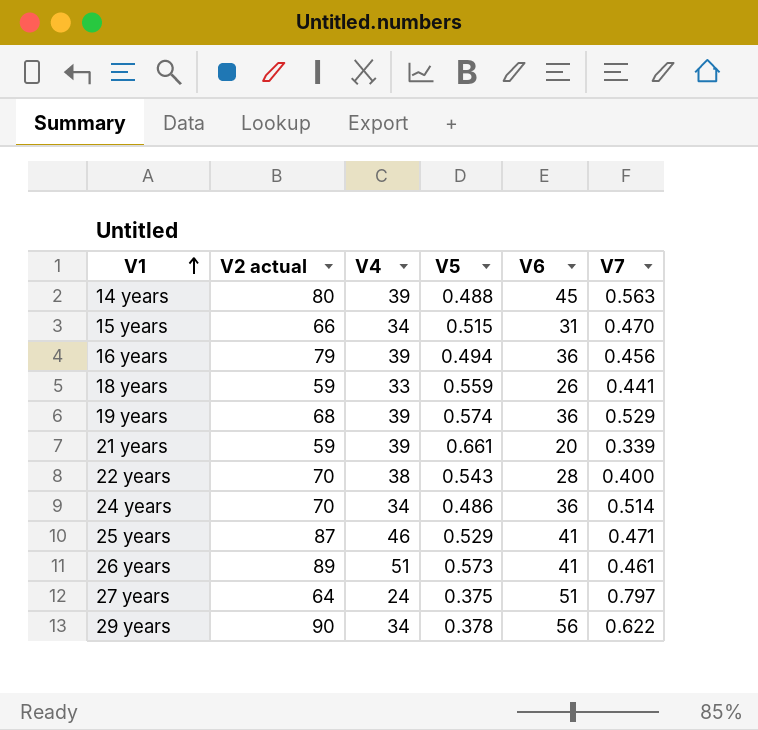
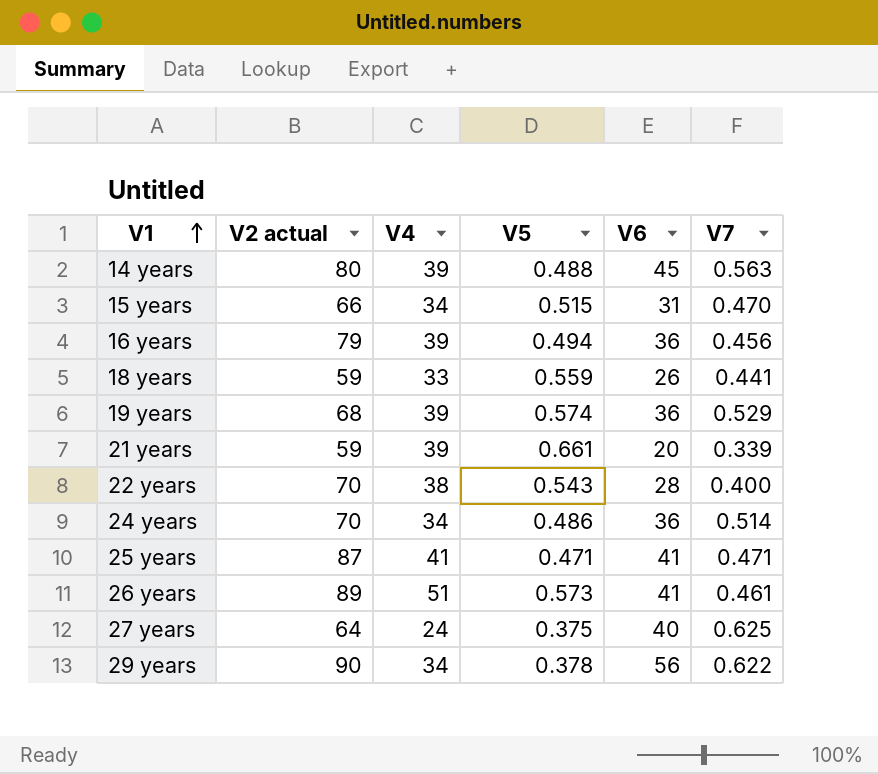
25 years | V4: 46 -> 41
25 years | V5: 0.529 -> 0.471
27 years | V6: 51 -> 40
27 years | V7: 0.797 -> 0.625

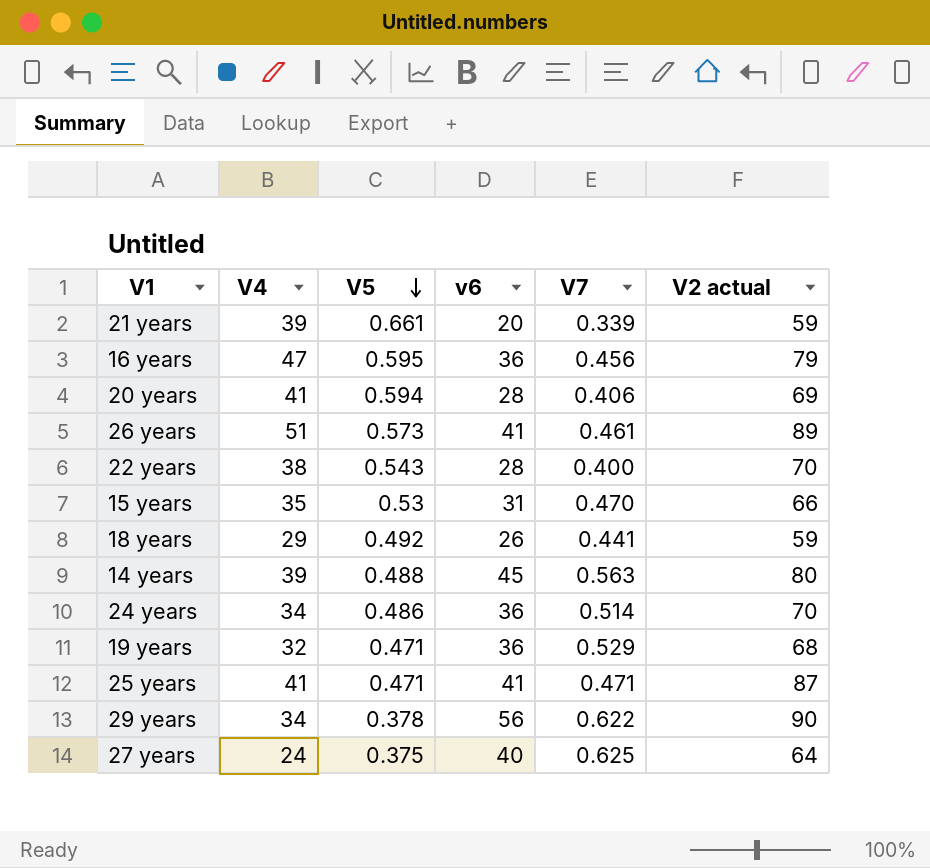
row order: V1 ascending -> V5 descending
column name: V6 -> v6
column V2 actual | position: 2 -> 6
16 years | V4: 39 -> 47
16 years | V5: 0.494 -> 0.595
row 20 years: none -> 41 | 0.594 | 28 | 0.406 | 69
15 years | V4: 34 -> 35
15 years | V5: 0.515 -> 0.53
18 years | V4: 33 -> 29
18 years | V5: 0.559 -> 0.492
19 years | V4: 39 -> 32
19 years | V5: 0.574 -> 0.471

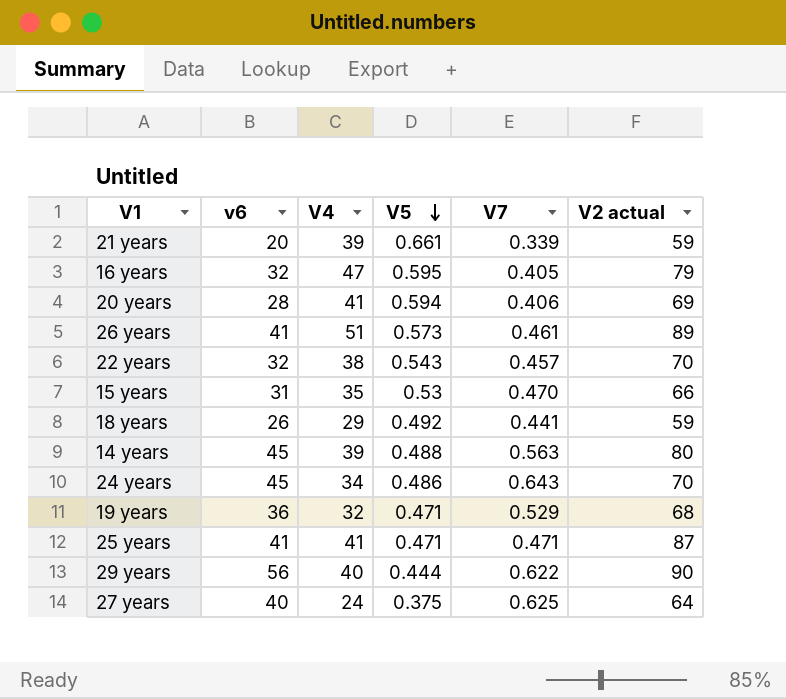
column v6 | position: 4 -> 2
16 years | v6: 36 -> 32
16 years | V7: 0.456 -> 0.405
22 years | v6: 28 -> 32
22 years | V7: 0.400 -> 0.457
24 years | v6: 36 -> 45
24 years | V7: 0.514 -> 0.643
29 years | V4: 34 -> 40
29 years | V5: 0.378 -> 0.444

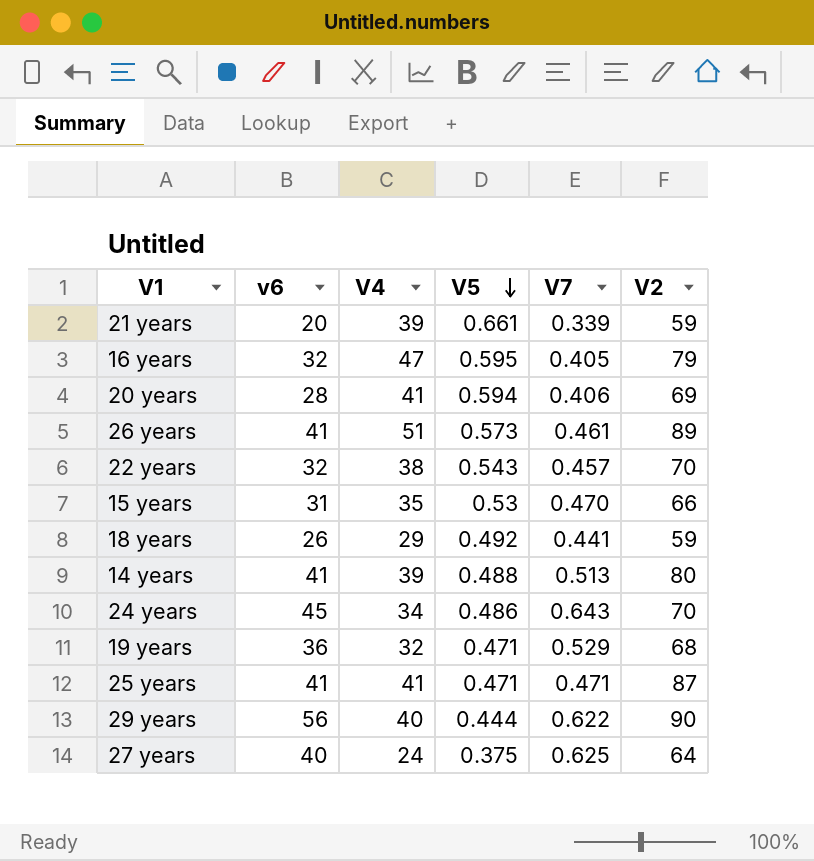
column name: V2 actual -> V2
14 years | v6: 45 -> 41
14 years | V7: 0.563 -> 0.513

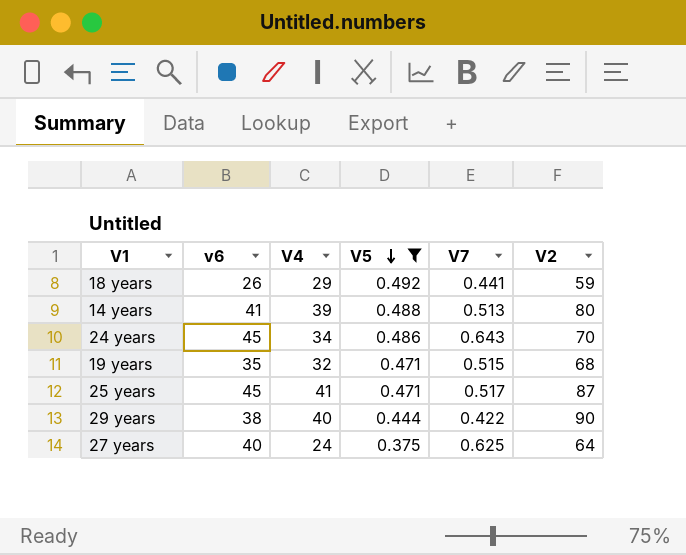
filter: none -> V5 <= 0.492
19 years | v6: 36 -> 35
19 years | V7: 0.529 -> 0.515
25 years | v6: 41 -> 45
25 years | V7: 0.471 -> 0.517
29 years | v6: 56 -> 38
29 years | V7: 0.622 -> 0.422

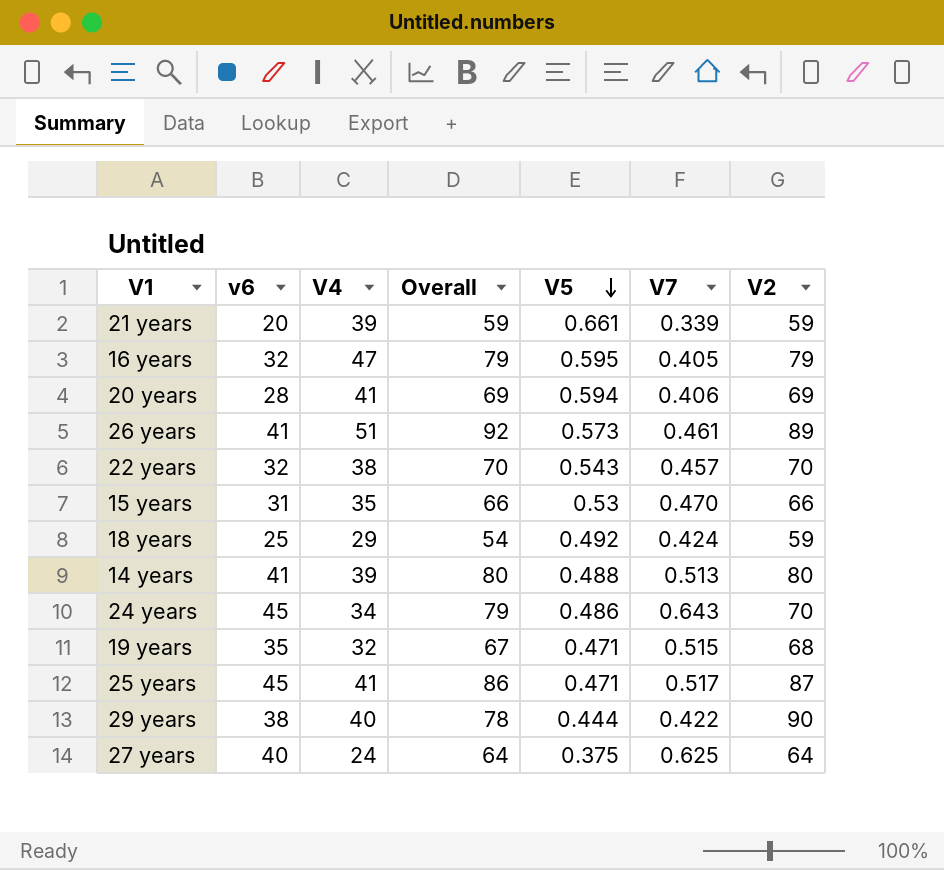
filter: V5 <= 0.492 -> none
column Overall | formula: none -> [v6] + [V4]
18 years | v6: 26 -> 25
18 years | V7: 0.441 -> 0.424

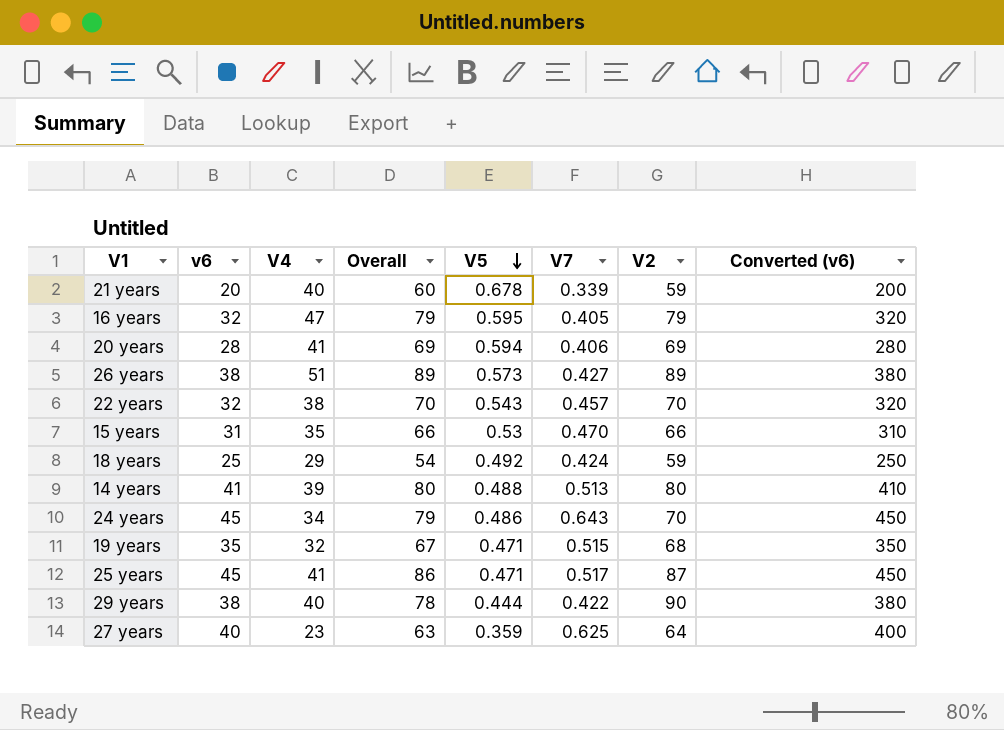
column Converted (v6) | formula: none -> [v6] * 10
21 years | V4: 39 -> 40
21 years | Overall: 59 -> 60
21 years | V5: 0.661 -> 0.678
26 years | v6: 41 -> 38
26 years | Overall: 92 -> 89
26 years | V7: 0.461 -> 0.427
27 years | V4: 24 -> 23
27 years | Overall: 64 -> 63
27 years | V5: 0.375 -> 0.359

